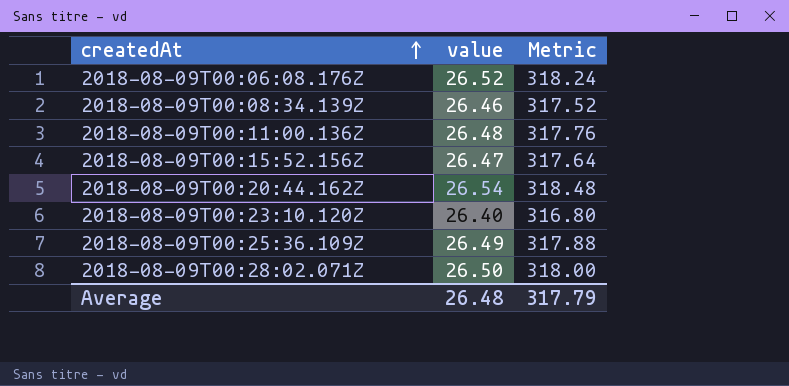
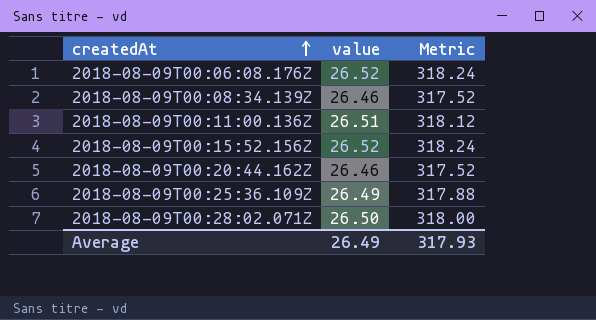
row 2018-08-09T00:23:10.120Z: 26.40 | 316.80 -> none
2018-08-09T00:11:00.136Z | value: 26.48 -> 26.51
2018-08-09T00:11:00.136Z | Metric: 317.76 -> 318.12
2018-08-09T00:15:52.156Z | value: 26.47 -> 26.52
2018-08-09T00:15:52.156Z | Metric: 317.64 -> 318.24
2018-08-09T00:20:44.162Z | value: 26.54 -> 26.46
2018-08-09T00:20:44.162Z | Metric: 318.48 -> 317.52
Average | value: 26.48 -> 26.49
Average | Metric: 317.79 -> 317.93

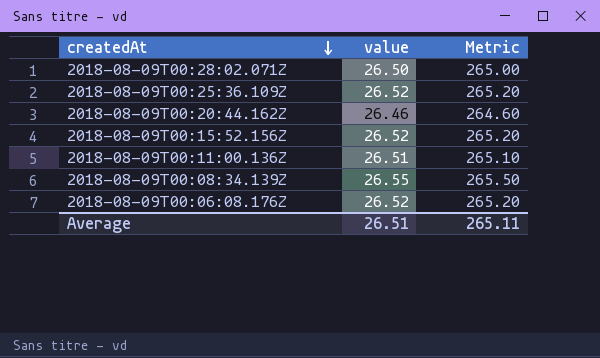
row order: createdAt ascending -> createdAt descending
column Metric | formula: [value] * 12 -> [value] * 10
2018-08-09T00:25:36.109Z | value: 26.49 -> 26.52
2018-08-09T00:08:34.139Z | value: 26.46 -> 26.55
Average | value: 26.49 -> 26.51
Average | Metric: 317.93 -> 265.11

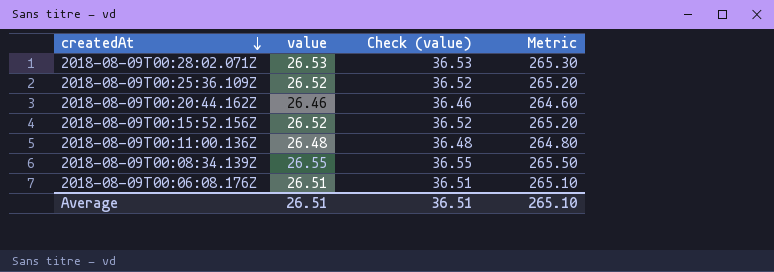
column Check (value) | formula: none -> [value] + 10
2018-08-09T00:28:02.071Z | value: 26.50 -> 26.53
2018-08-09T00:28:02.071Z | Metric: 265.00 -> 265.30
2018-08-09T00:11:00.136Z | value: 26.51 -> 26.48
2018-08-09T00:11:00.136Z | Metric: 265.10 -> 264.80
2018-08-09T00:06:08.176Z | value: 26.52 -> 26.51
2018-08-09T00:06:08.176Z | Metric: 265.20 -> 265.10
Average | Metric: 265.11 -> 265.10

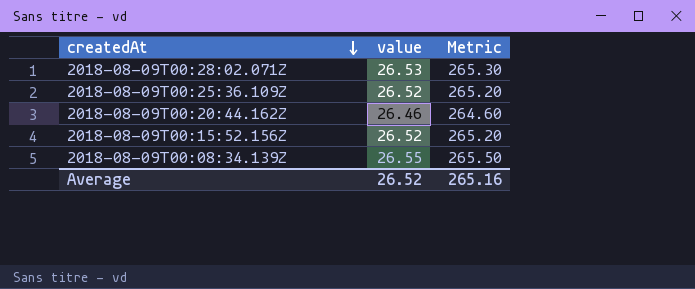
column Check (value) | formula: [value] + 10 -> none
row 2018-08-09T00:11:00.136Z: 26.48 | 36.48 | 264.80 -> none
row 2018-08-09T00:06:08.176Z: 26.51 | 36.51 | 265.10 -> none
Average | value: 26.51 -> 26.52
Average | Metric: 265.10 -> 265.16

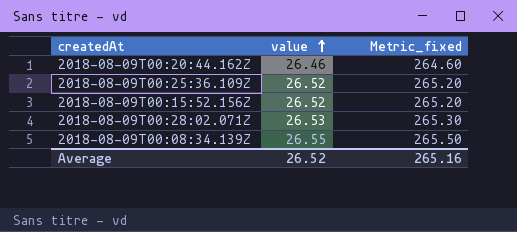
row order: createdAt descending -> value ascending
column name: Metric -> Metric_fixed

